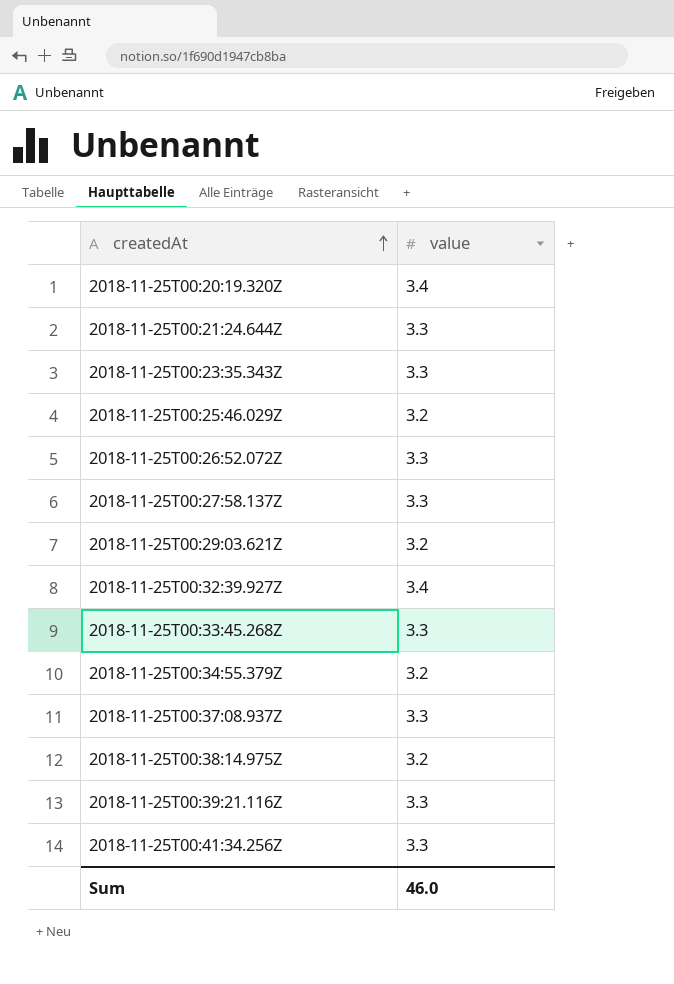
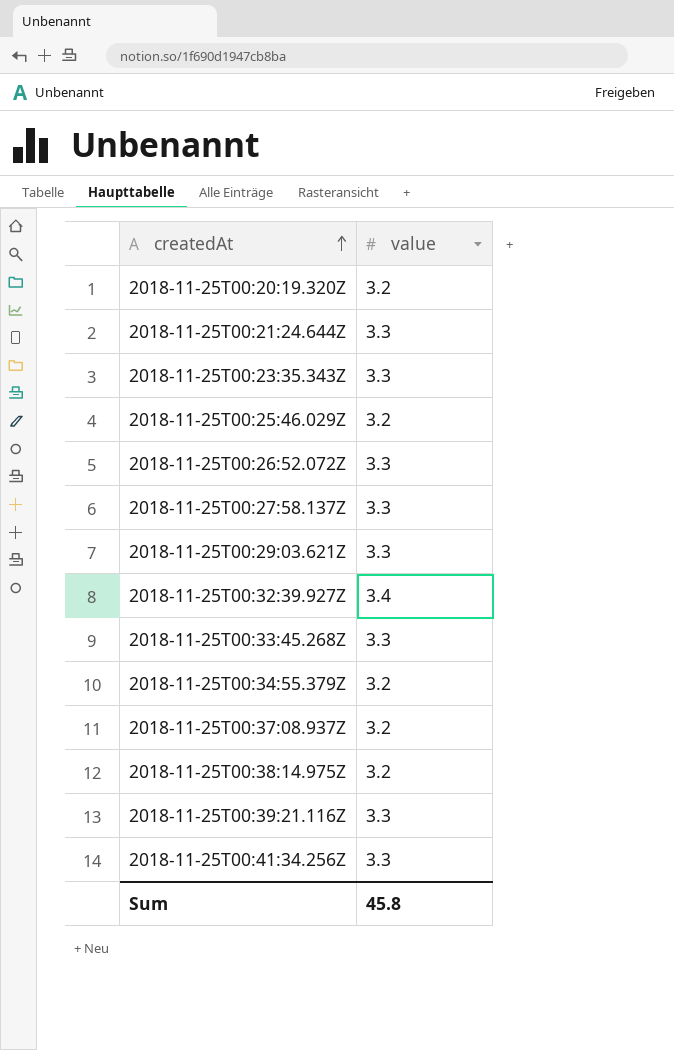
2018-11-25T00:20:19.320Z | value: 3.4 -> 3.2
2018-11-25T00:29:03.621Z | value: 3.2 -> 3.3
2018-11-25T00:37:08.937Z | value: 3.3 -> 3.2
Sum | value: 46.0 -> 45.8

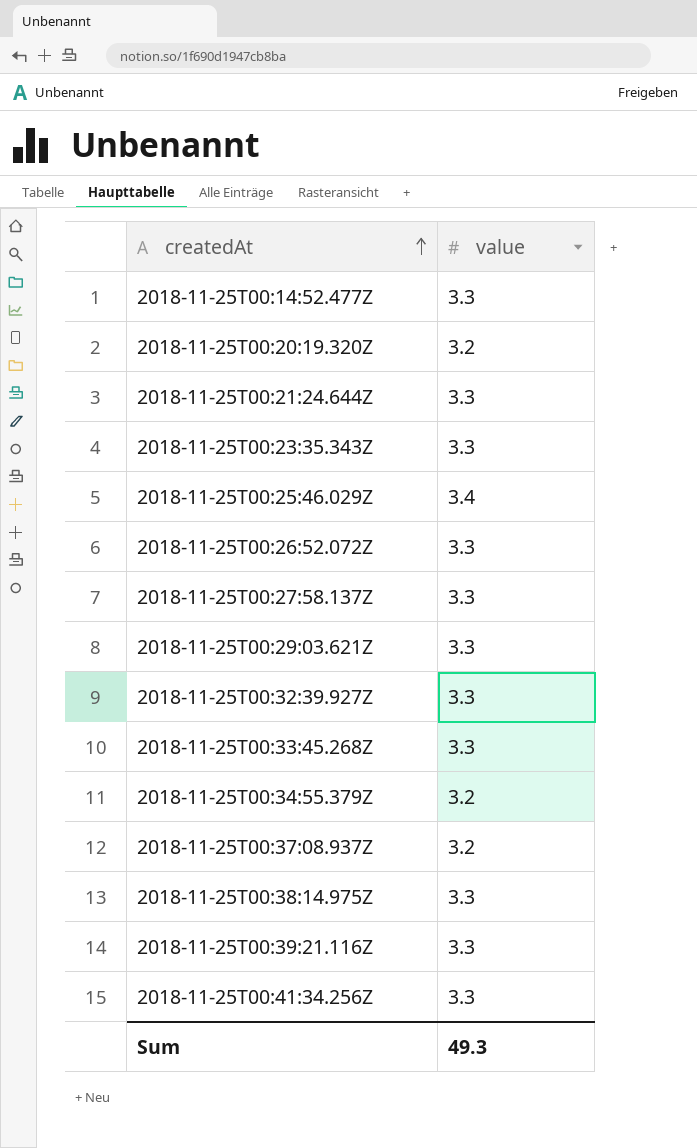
row 2018-11-25T00:14:52.477Z: none -> 3.3
2018-11-25T00:25:46.029Z | value: 3.2 -> 3.4
2018-11-25T00:32:39.927Z | value: 3.4 -> 3.3
2018-11-25T00:38:14.975Z | value: 3.2 -> 3.3
Sum | value: 45.8 -> 49.3

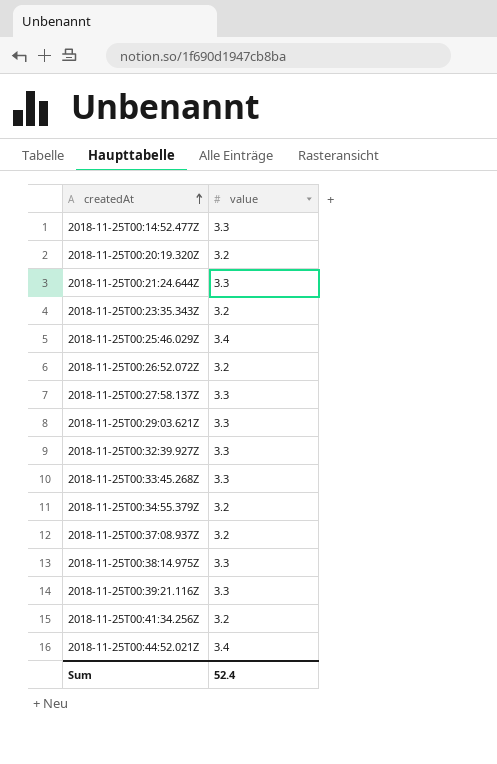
2018-11-25T00:23:35.343Z | value: 3.3 -> 3.2
2018-11-25T00:26:52.072Z | value: 3.3 -> 3.2
2018-11-25T00:41:34.256Z | value: 3.3 -> 3.2
row 2018-11-25T00:44:52.021Z: none -> 3.4
Sum | value: 49.3 -> 52.4

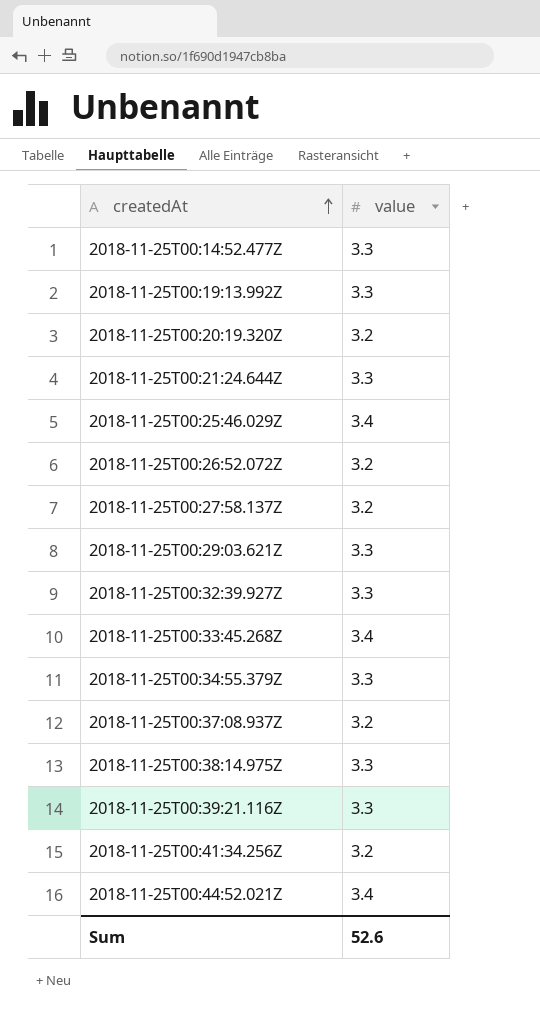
row 2018-11-25T00:23:35.343Z: 3.2 -> none
row 2018-11-25T00:19:13.992Z: none -> 3.3
2018-11-25T00:27:58.137Z | value: 3.3 -> 3.2
2018-11-25T00:33:45.268Z | value: 3.3 -> 3.4
2018-11-25T00:34:55.379Z | value: 3.2 -> 3.3
Sum | value: 52.4 -> 52.6

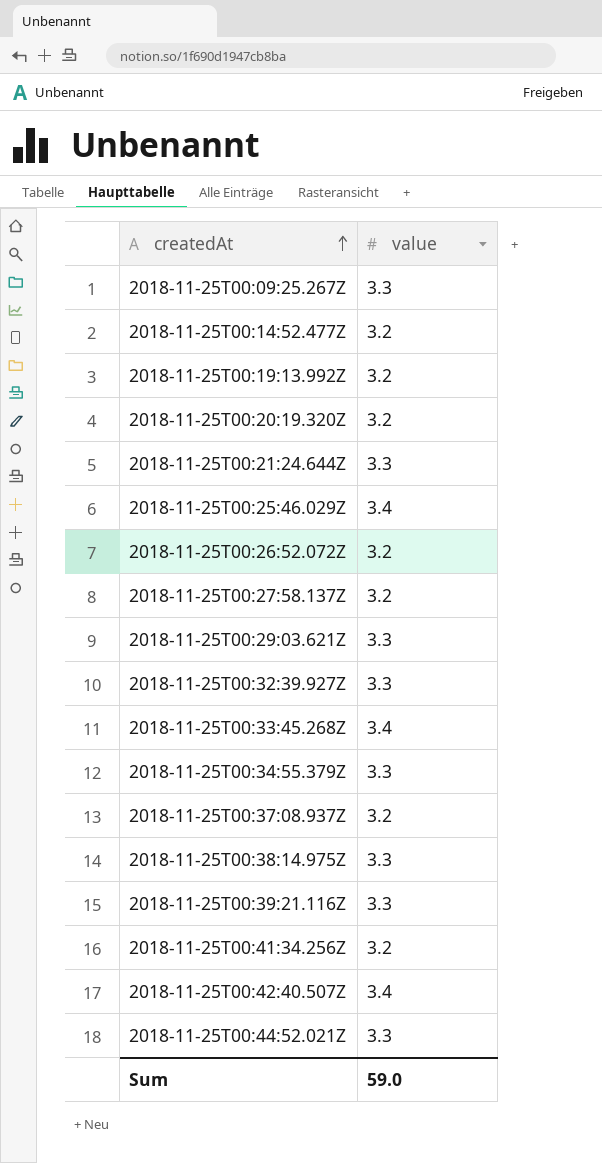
row 2018-11-25T00:09:25.267Z: none -> 3.3
2018-11-25T00:14:52.477Z | value: 3.3 -> 3.2
2018-11-25T00:19:13.992Z | value: 3.3 -> 3.2
row 2018-11-25T00:42:40.507Z: none -> 3.4
2018-11-25T00:44:52.021Z | value: 3.4 -> 3.3
Sum | value: 52.6 -> 59.0

